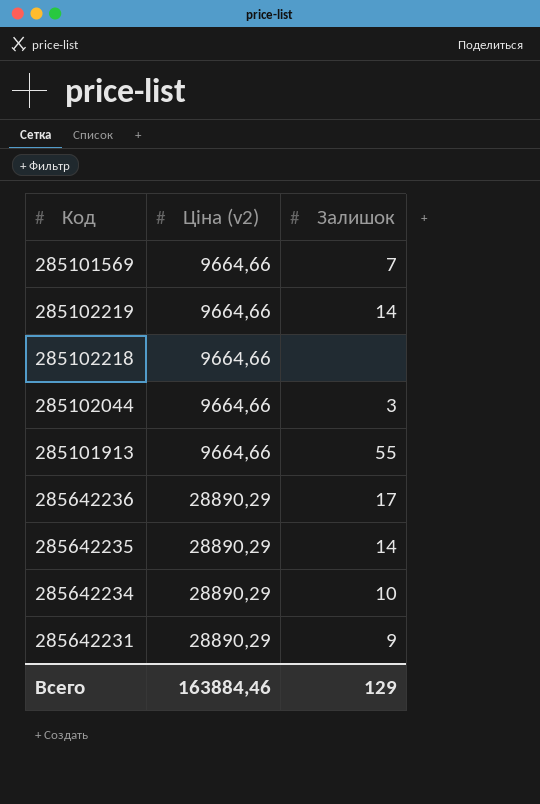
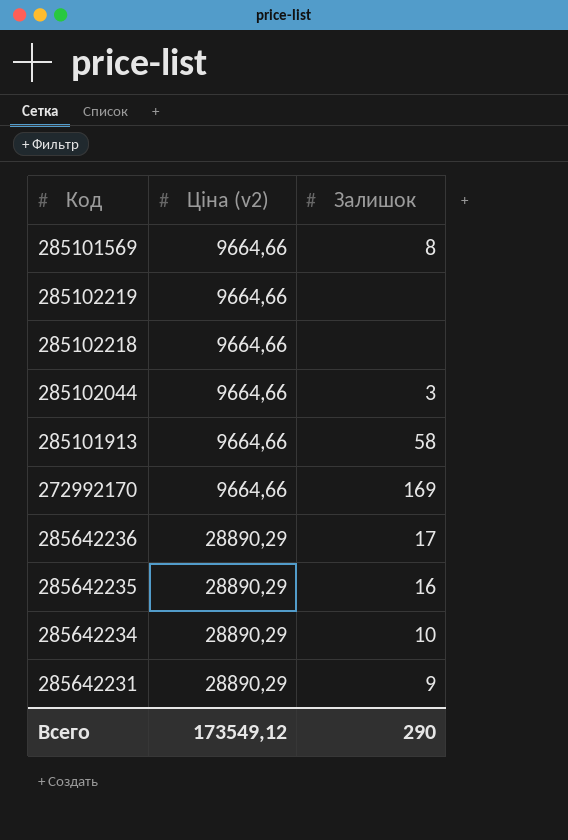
285101569 | Залишок: 7 -> 8
285102219 | Залишок: 14 -> none
285101913 | Залишок: 55 -> 58
row 272992170: none -> 9664,66 | 169
285642235 | Залишок: 14 -> 16
Всего | Ціна (v2): 163884,46 -> 173549,12
Всего | Залишок: 129 -> 290

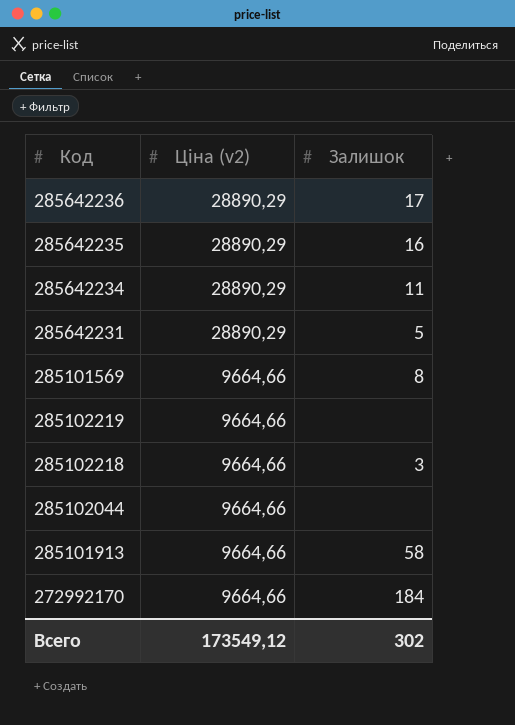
row order: Ціна (v2) ascending -> Ціна (v2) descending
285642234 | Залишок: 10 -> 11
285642231 | Залишок: 9 -> 5
285102218 | Залишок: none -> 3
285102044 | Залишок: 3 -> none
272992170 | Залишок: 169 -> 184
Всего | Залишок: 290 -> 302

